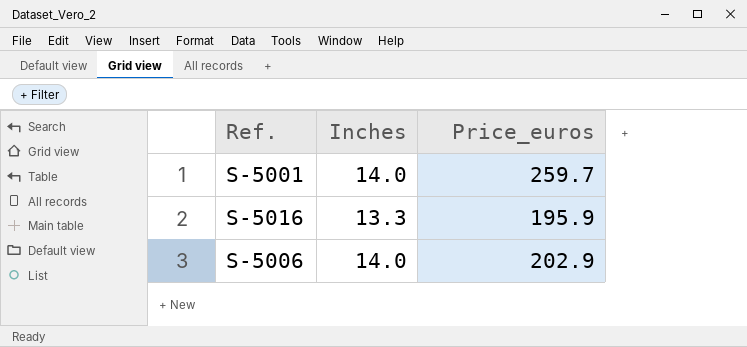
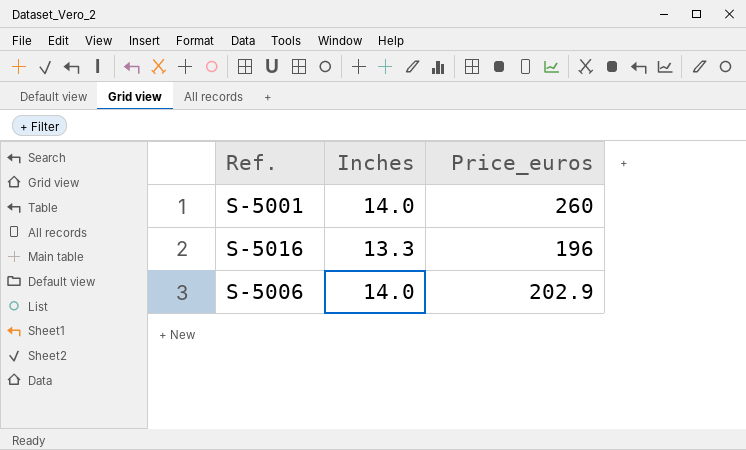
S-5001 | Price_euros: 259.7 -> 260
S-5016 | Price_euros: 195.9 -> 196

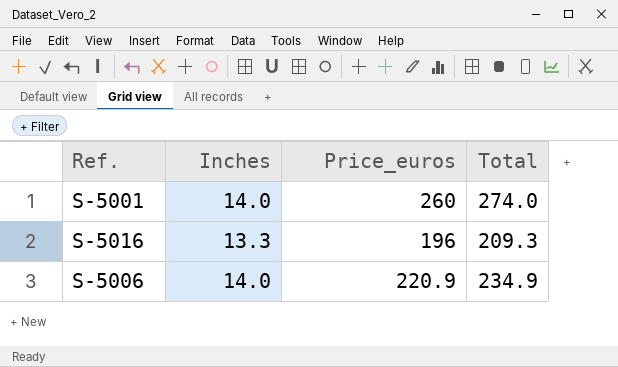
column Total | formula: none -> [Inches] + [Price_euros]
S-5006 | Price_euros: 202.9 -> 220.9

